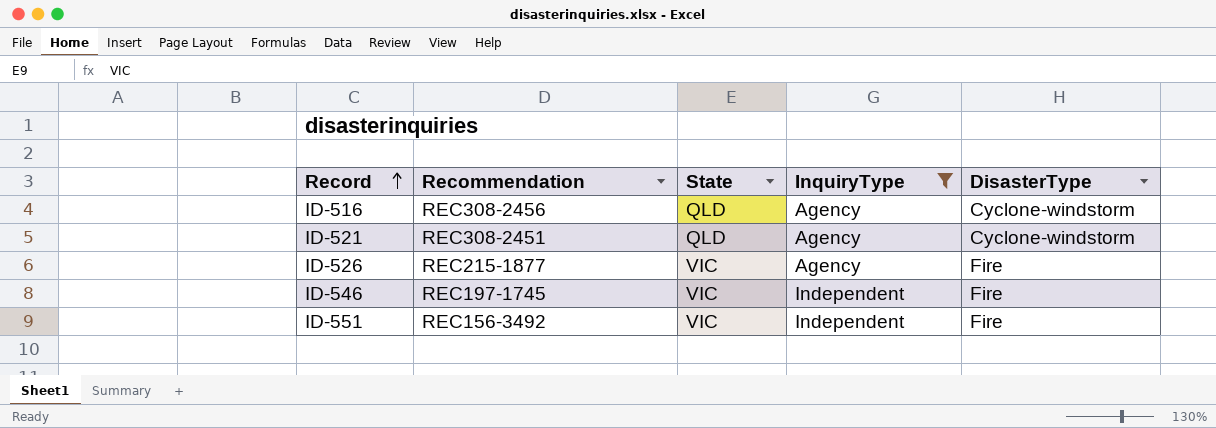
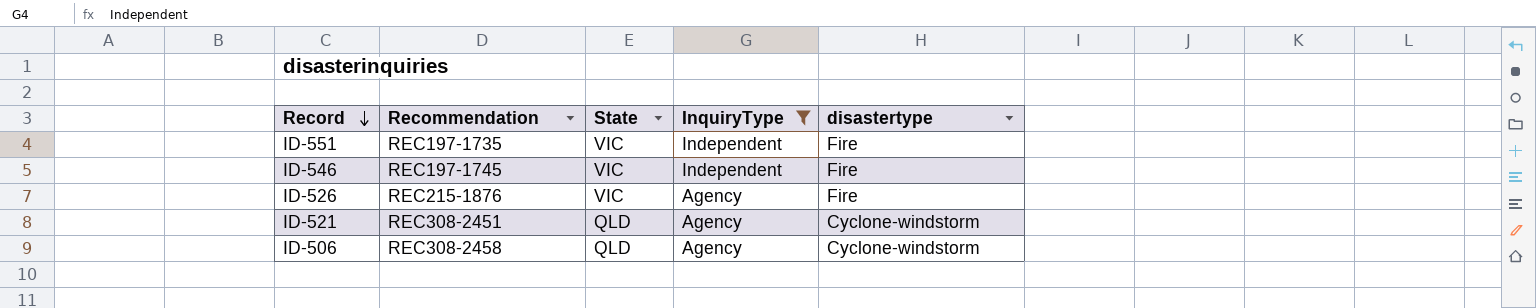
row order: Record ascending -> Record descending
column name: DisasterType -> disastertype
row ID-516: REC308-2456 | QLD | Agency | Cyclone-windstorm -> none
ID-551 | Recommendation: REC156-3492 -> REC197-1735
ID-526 | Recommendation: REC215-1877 -> REC215-1876
row ID-506: none -> REC308-2458 | QLD | Agency | Cyclone-windstorm

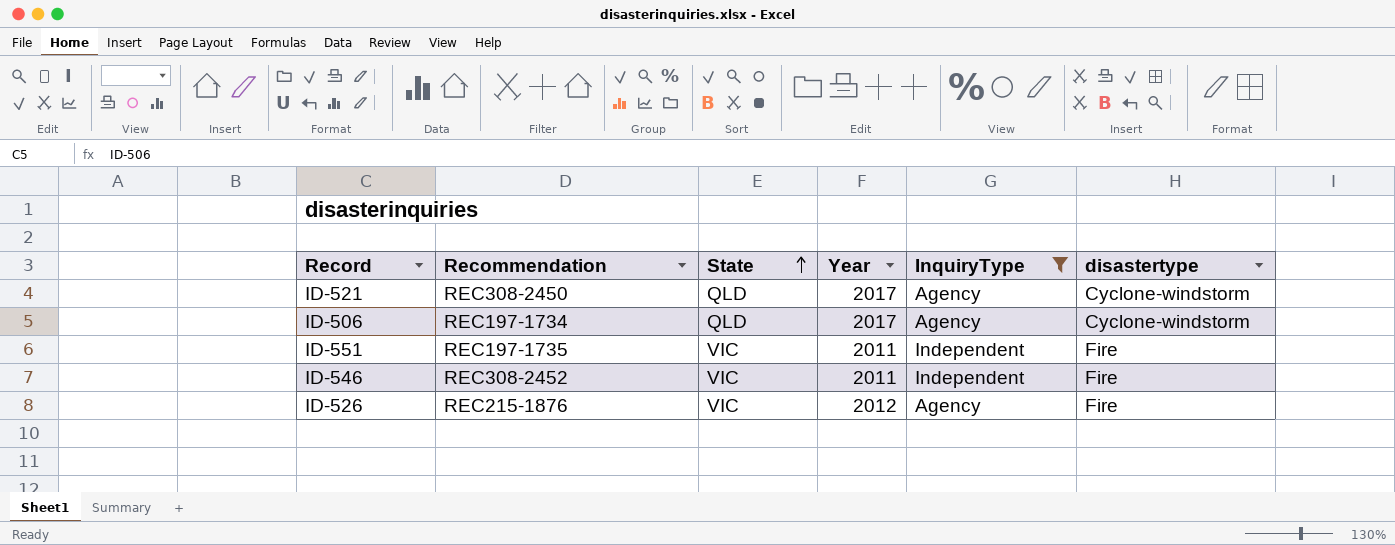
row order: Record descending -> State ascending
column Year | position: none -> 4
ID-521 | Recommendation: REC308-2451 -> REC308-2450
ID-506 | Recommendation: REC308-2458 -> REC197-1734
ID-546 | Recommendation: REC197-1745 -> REC308-2452

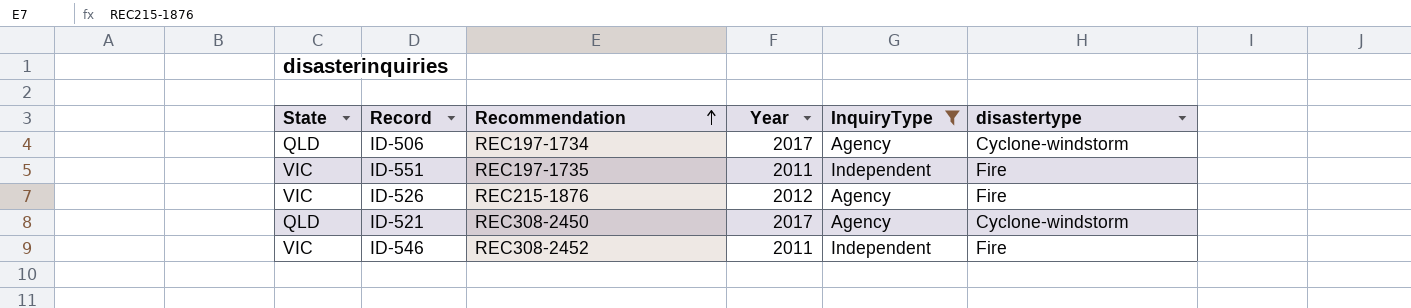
row order: State ascending -> Recommendation ascending
column State | position: 3 -> 1

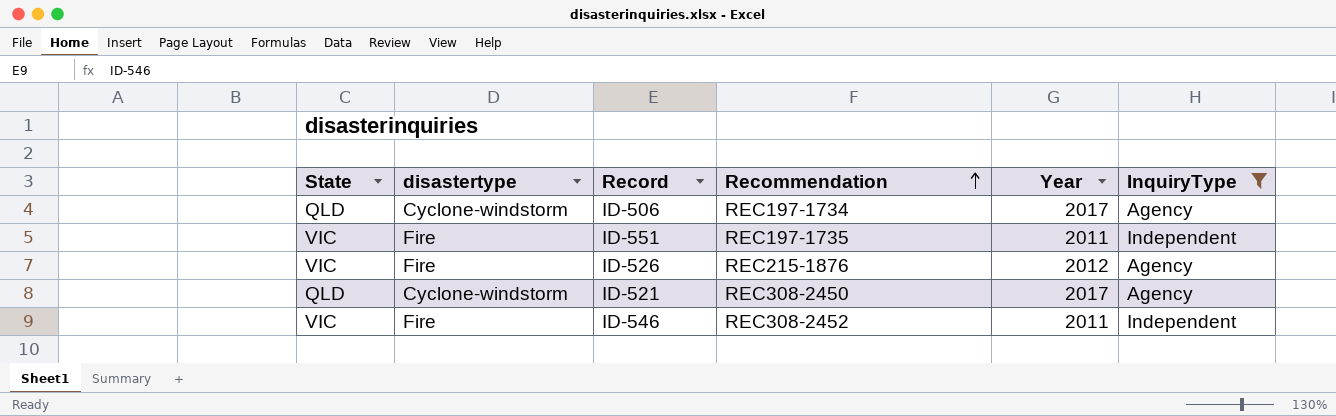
column disastertype | position: 6 -> 2

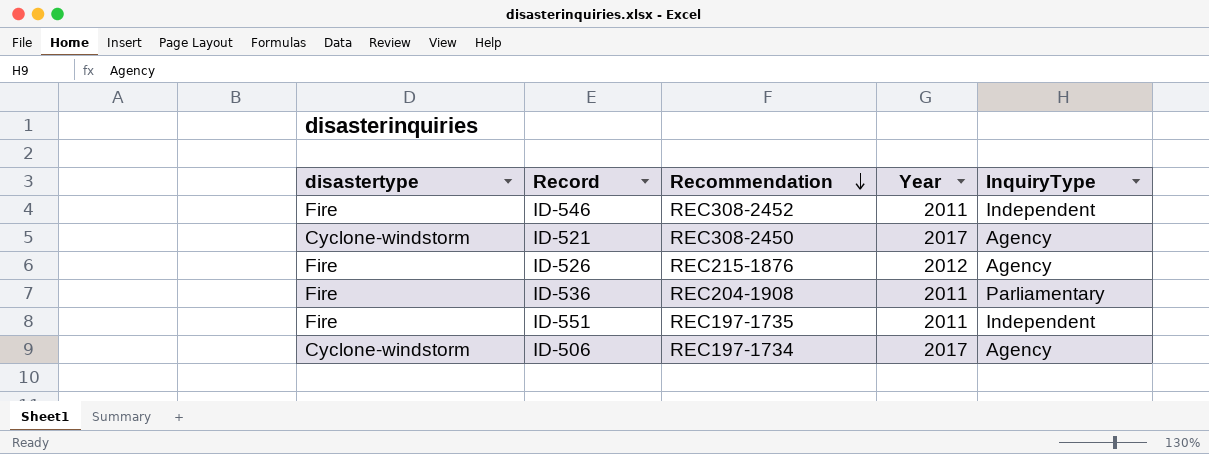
filter: InquiryType != Parliamentary -> none
row order: Recommendation ascending -> Recommendation descending
column State | position: 1 -> none

